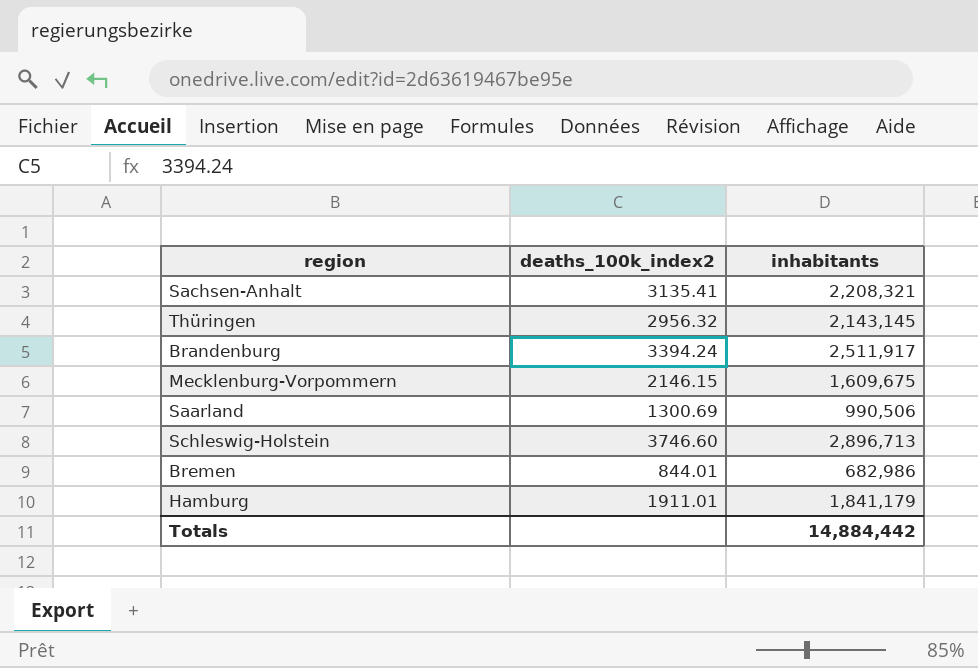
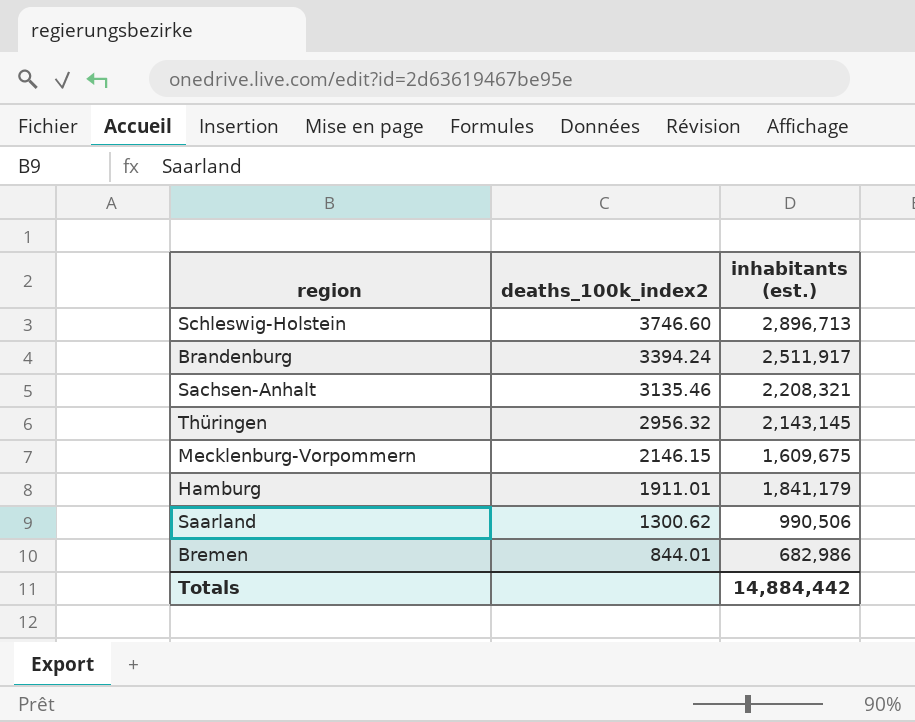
row order: none -> deaths_100k_index2 descending
column name: inhabitants -> inhabitants (est.)
Sachsen-Anhalt | deaths_100k_index2: 3135.41 -> 3135.46
Saarland | deaths_100k_index2: 1300.69 -> 1300.62

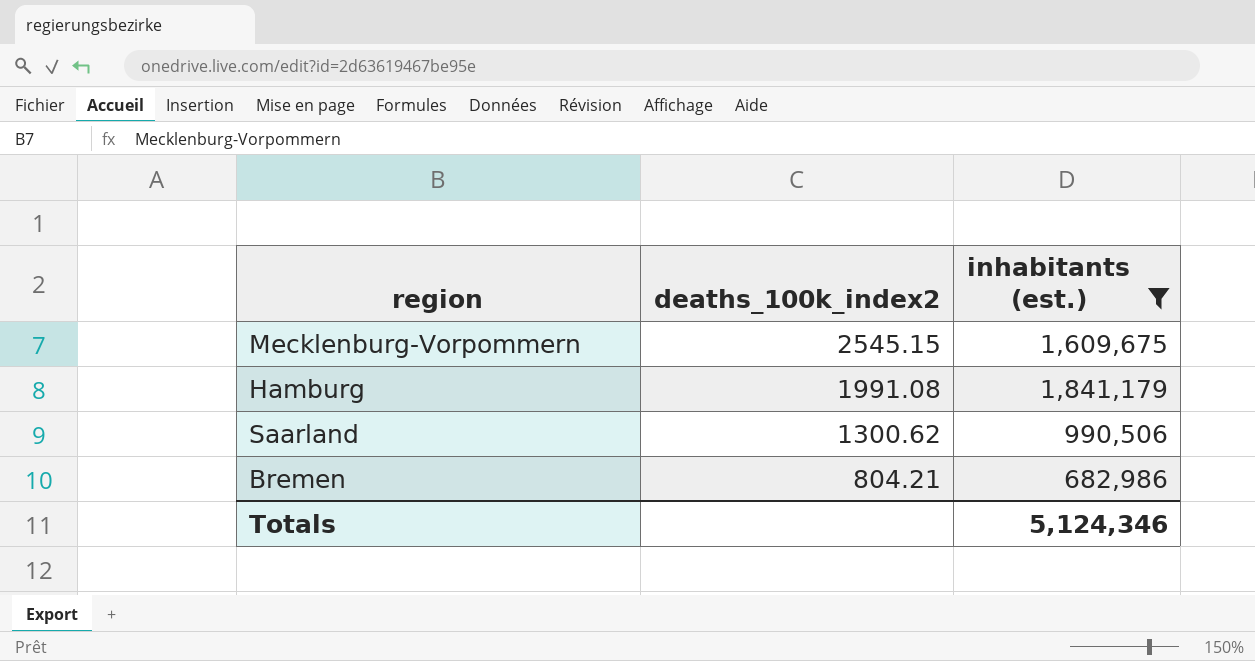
filter: none -> inhabitants (est.) <= 1,841,179
Mecklenburg-Vorpommern | deaths_100k_index2: 2146.15 -> 2545.15
Hamburg | deaths_100k_index2: 1911.01 -> 1991.08
Bremen | deaths_100k_index2: 844.01 -> 804.21
Totals | inhabitants (est.): 14,884,442 -> 5,124,346

